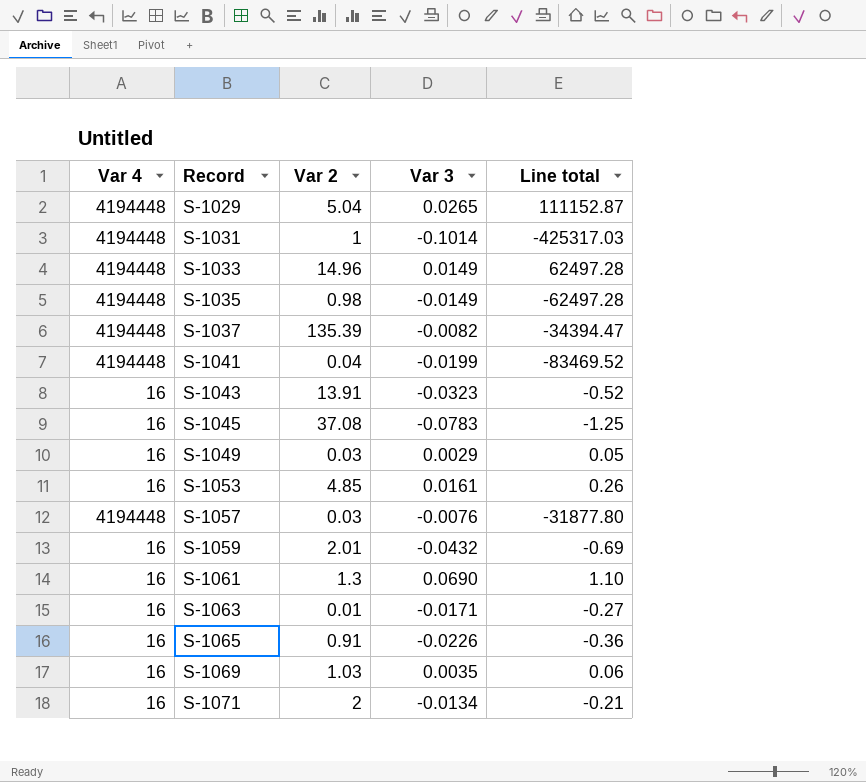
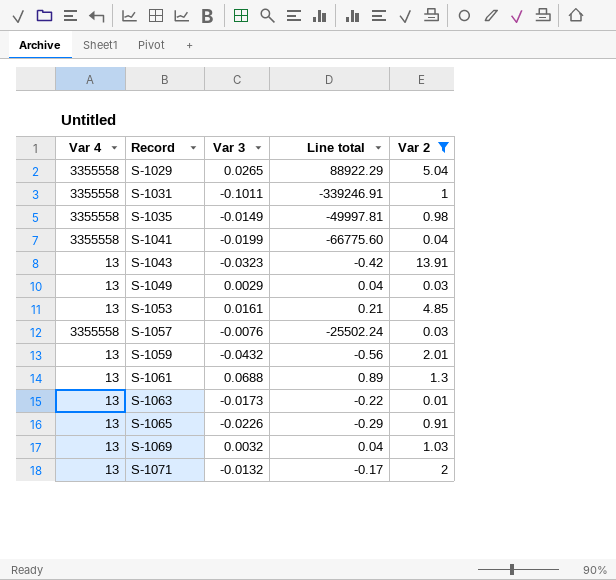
filter: none -> Var 2 <= 13.91
column Var 2 | position: 3 -> 5
S-1029 | Var 4: 4194448 -> 3355558
S-1029 | Line total: 111152.87 -> 88922.29
S-1031 | Var 4: 4194448 -> 3355558
S-1031 | Var 3: -0.1014 -> -0.1011
S-1031 | Line total: -425317.03 -> -339246.91
S-1035 | Var 4: 4194448 -> 3355558
S-1035 | Line total: -62497.28 -> -49997.81
S-1041 | Var 4: 4194448 -> 3355558
S-1041 | Line total: -83469.52 -> -66775.60
S-1043 | Var 4: 16 -> 13
S-1043 | Line total: -0.52 -> -0.42
S-1049 | Var 4: 16 -> 13
S-1049 | Line total: 0.05 -> 0.04
S-1053 | Var 4: 16 -> 13
S-1053 | Line total: 0.26 -> 0.21
S-1057 | Var 4: 4194448 -> 3355558
S-1057 | Line total: -31877.80 -> -25502.24
S-1059 | Var 4: 16 -> 13
S-1059 | Line total: -0.69 -> -0.56
S-1061 | Var 4: 16 -> 13
S-1061 | Var 3: 0.0690 -> 0.0688
S-1061 | Line total: 1.10 -> 0.89
S-1063 | Var 4: 16 -> 13
S-1063 | Var 3: -0.0171 -> -0.0173
S-1063 | Line total: -0.27 -> -0.22
S-1065 | Var 4: 16 -> 13
S-1065 | Line total: -0.36 -> -0.29
S-1069 | Var 4: 16 -> 13
S-1069 | Var 3: 0.0035 -> 0.0032
S-1069 | Line total: 0.06 -> 0.04
S-1071 | Var 4: 16 -> 13
S-1071 | Var 3: -0.0134 -> -0.0132
S-1071 | Line total: -0.21 -> -0.17

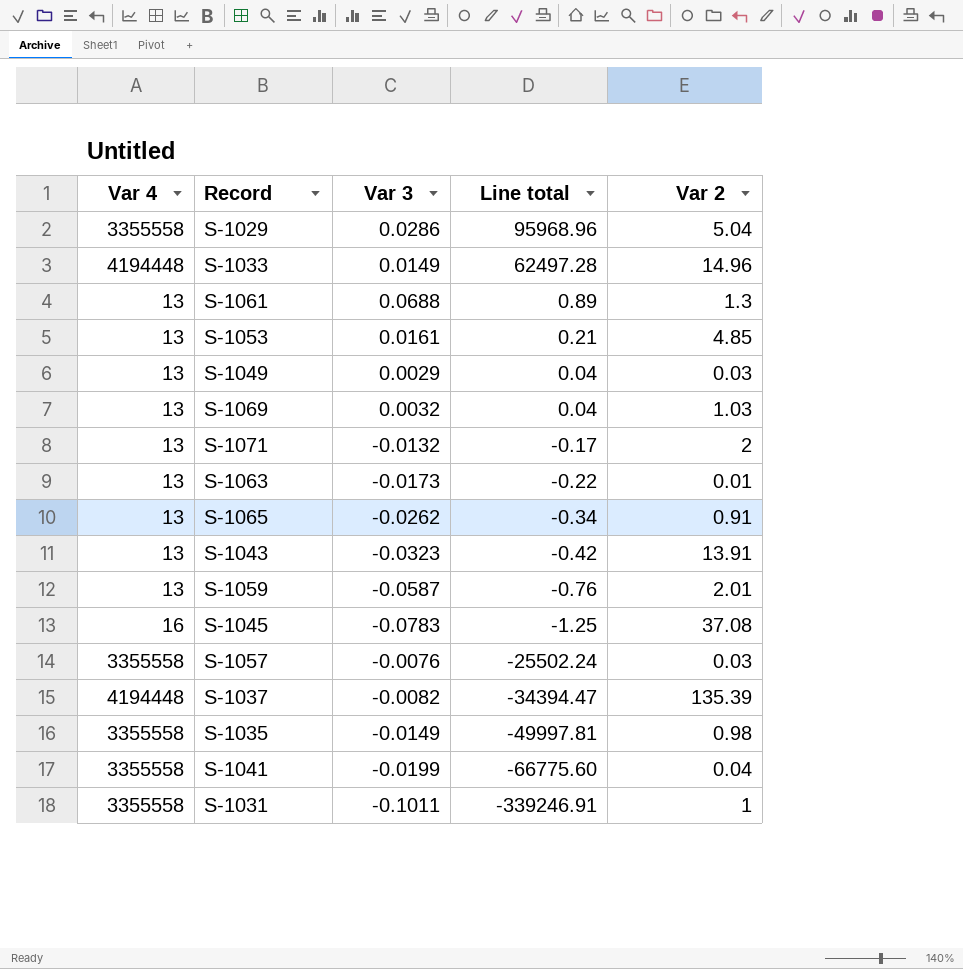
filter: Var 2 <= 13.91 -> none
row order: Record ascending -> Line total descending
S-1029 | Var 3: 0.0265 -> 0.0286
S-1029 | Line total: 88922.29 -> 95968.96
S-1065 | Var 3: -0.0226 -> -0.0262
S-1065 | Line total: -0.29 -> -0.34
S-1059 | Var 3: -0.0432 -> -0.0587
S-1059 | Line total: -0.56 -> -0.76

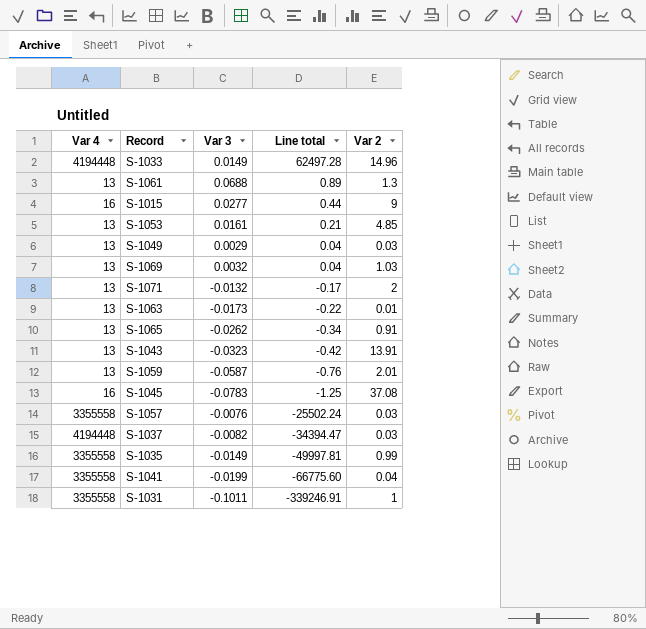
row S-1029: 3355558 | 0.0286 | 95968.96 | 5.04 -> none
row S-1015: none -> 16 | 0.0277 | 0.44 | 9
S-1037 | Var 2: 135.39 -> 0.03
S-1035 | Var 2: 0.98 -> 0.99

